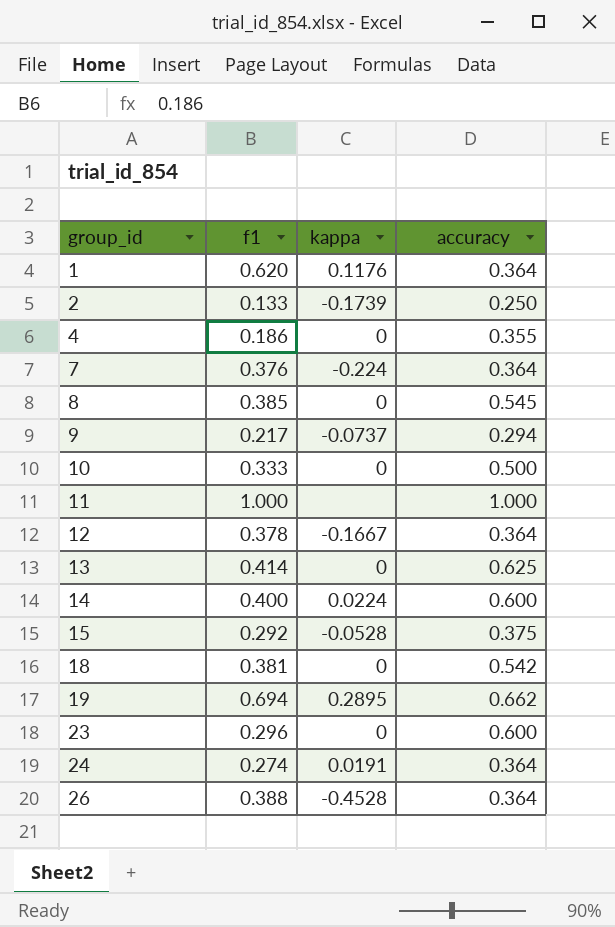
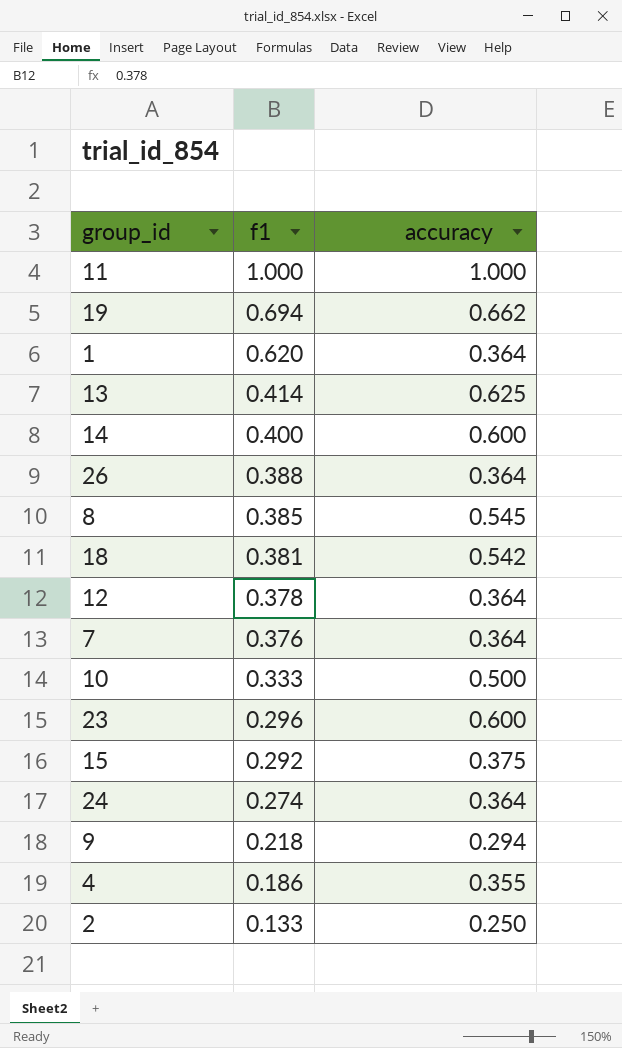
row order: group_id ascending -> f1 descending
column kappa | position: 3 -> none
9 | f1: 0.217 -> 0.218

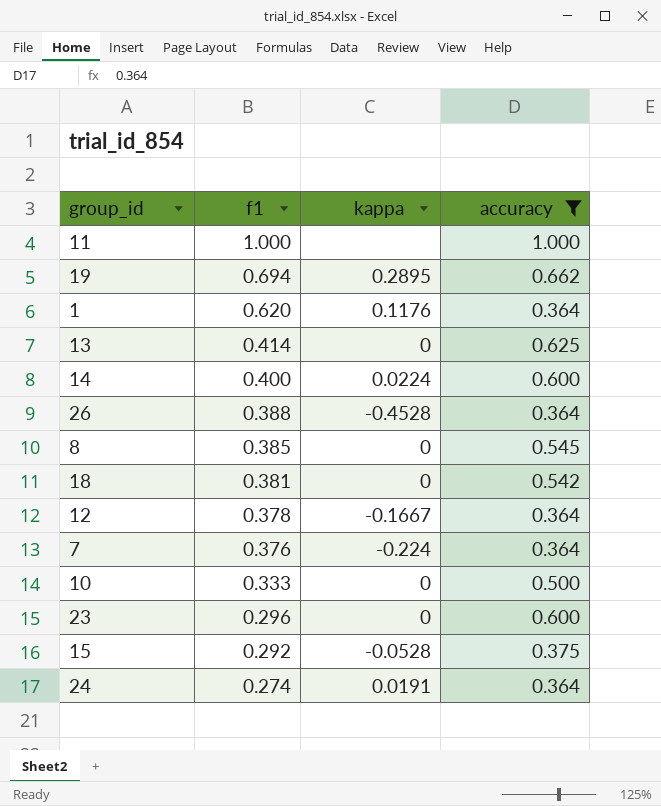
filter: none -> accuracy >= 0.364
column kappa | position: none -> 3

